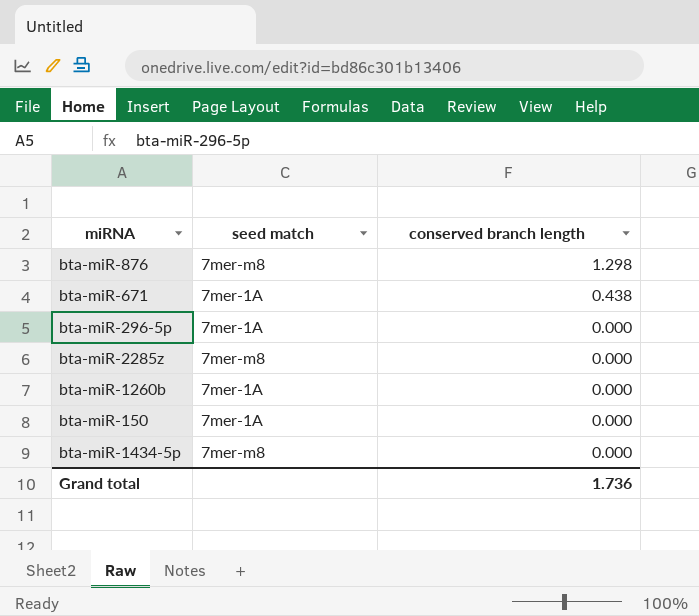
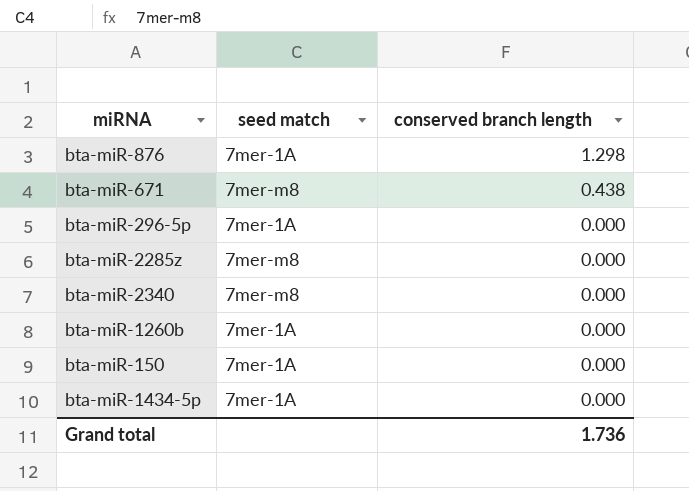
bta-miR-876 | seed match: 7mer-m8 -> 7mer-1A
bta-miR-671 | seed match: 7mer-1A -> 7mer-m8
row bta-miR-2340: none -> 7mer-m8 | 0.000
bta-miR-1434-5p | seed match: 7mer-m8 -> 7mer-1A

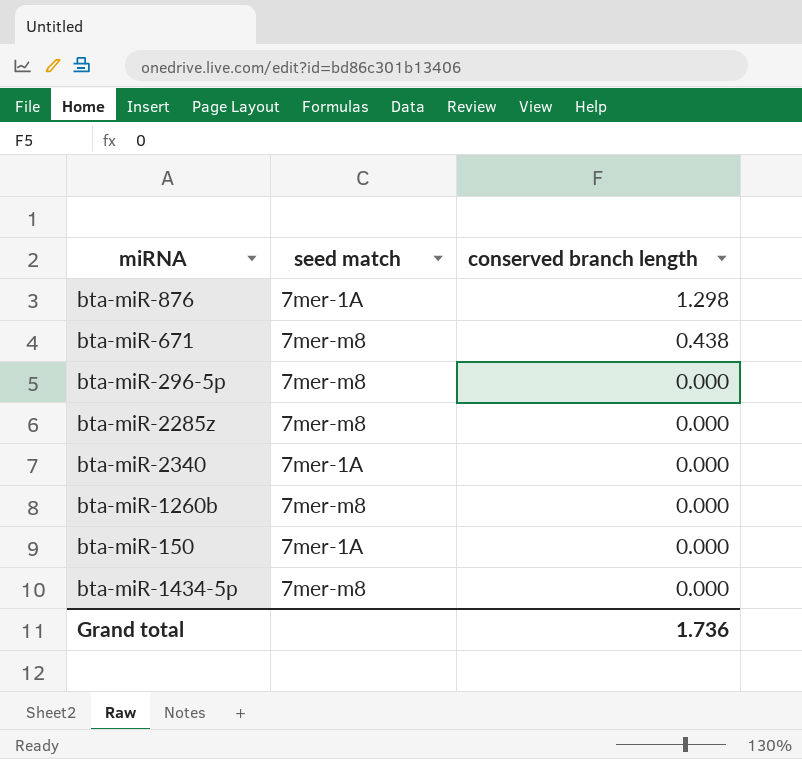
bta-miR-296-5p | seed match: 7mer-1A -> 7mer-m8
bta-miR-2340 | seed match: 7mer-m8 -> 7mer-1A
bta-miR-1260b | seed match: 7mer-1A -> 7mer-m8
bta-miR-1434-5p | seed match: 7mer-1A -> 7mer-m8

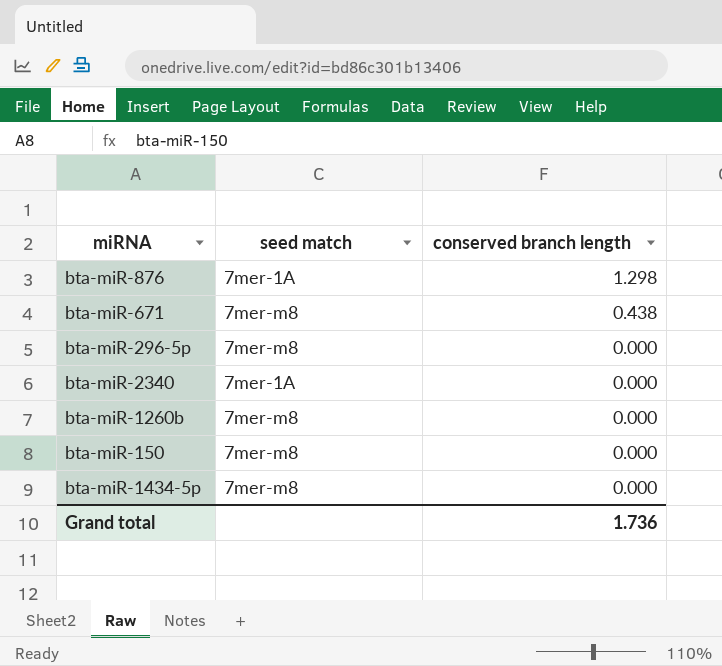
row bta-miR-2285z: 7mer-m8 | 0.000 -> none
bta-miR-150 | seed match: 7mer-1A -> 7mer-m8

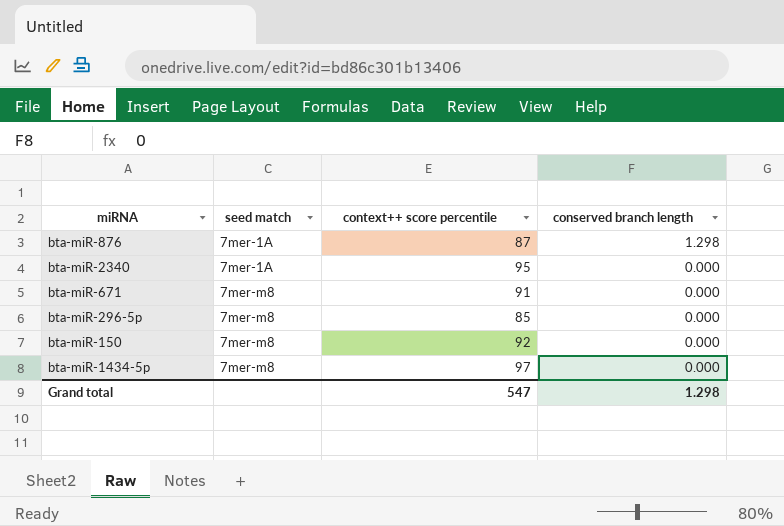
row order: conserved branch length descending -> seed match ascending
column context++ score percentile | position: none -> 3
row bta-miR-1260b: 7mer-m8 | 0.000 -> none
bta-miR-671 | conserved branch length: 0.438 -> 0.000
Grand total | conserved branch length: 1.736 -> 1.298

